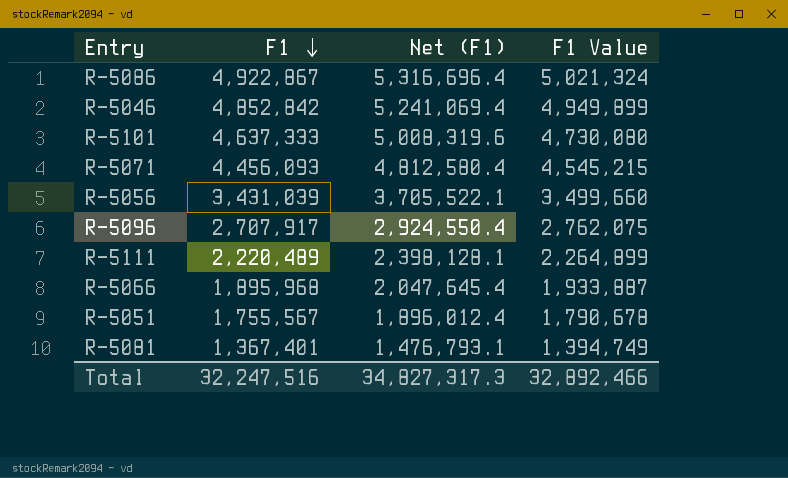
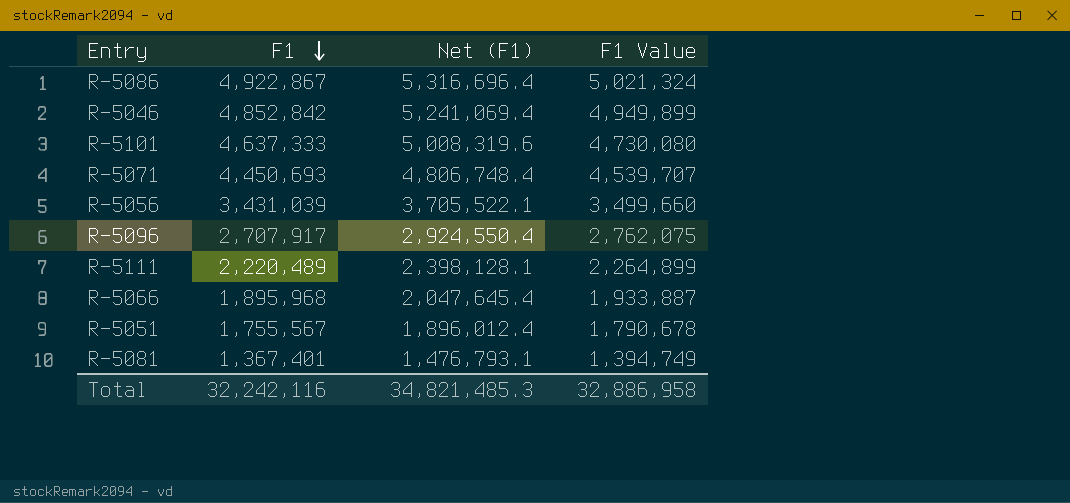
R-5071 | F1: 4,456,093 -> 4,450,693
R-5071 | Net (F1): 4,812,580.4 -> 4,806,748.4
R-5071 | F1 Value: 4,545,215 -> 4,539,707
Total | F1: 32,247,516 -> 32,242,116
Total | Net (F1): 34,827,317.3 -> 34,821,485.3
Total | F1 Value: 32,892,466 -> 32,886,958

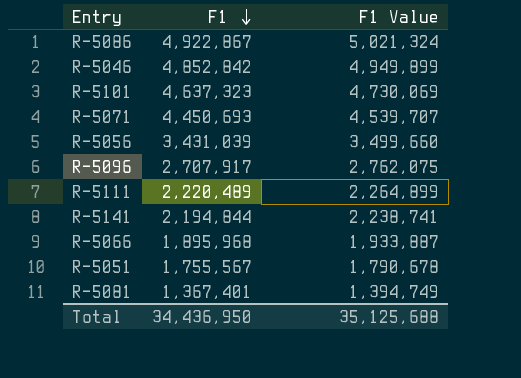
column Net (F1) | formula: [F1] * 1.08 -> none
R-5101 | F1: 4,637,333 -> 4,637,323
R-5101 | F1 Value: 4,730,080 -> 4,730,069
row R-5141: none -> 2,194,844 | 2,238,741
Total | F1: 32,242,116 -> 34,436,950
Total | F1 Value: 32,886,958 -> 35,125,688

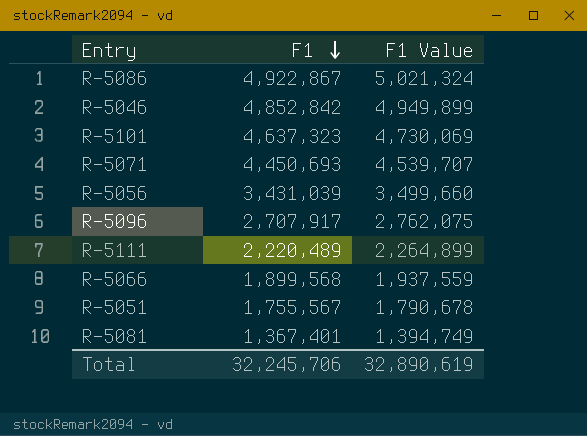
row R-5141: 2,194,844 | 2,238,741 -> none
R-5066 | F1: 1,895,968 -> 1,899,568
R-5066 | F1 Value: 1,933,887 -> 1,937,559
Total | F1: 34,436,950 -> 32,245,706
Total | F1 Value: 35,125,688 -> 32,890,619

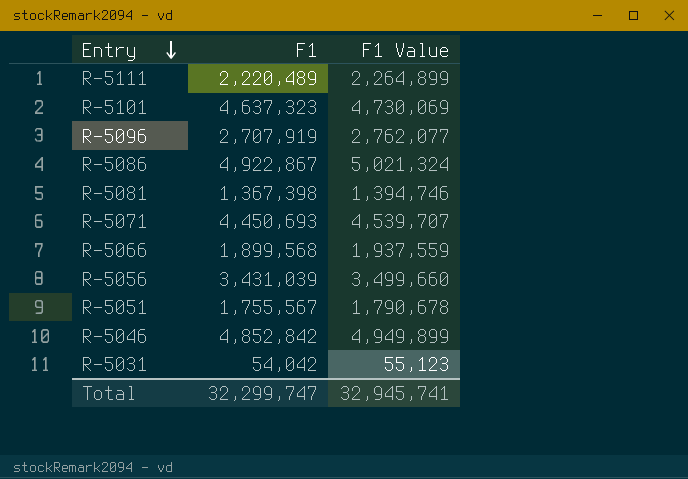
row order: F1 descending -> Entry descending
R-5096 | F1: 2,707,917 -> 2,707,919
R-5096 | F1 Value: 2,762,075 -> 2,762,077
R-5081 | F1: 1,367,401 -> 1,367,398
R-5081 | F1 Value: 1,394,749 -> 1,394,746
row R-5031: none -> 54,042 | 55,123
Total | F1: 32,245,706 -> 32,299,747
Total | F1 Value: 32,890,619 -> 32,945,741

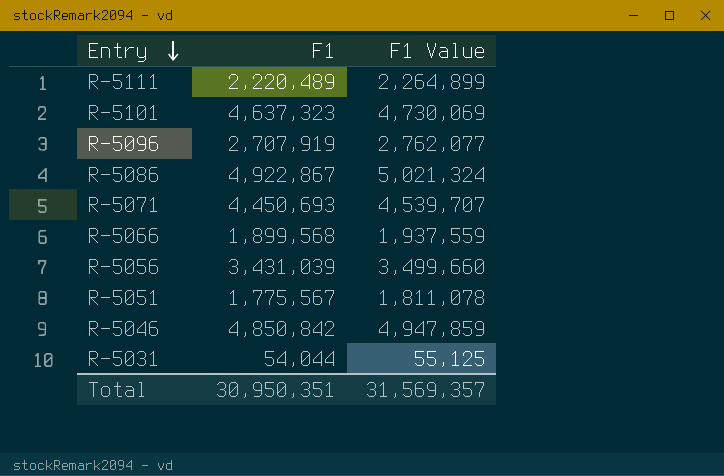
row R-5081: 1,367,398 | 1,394,746 -> none
R-5051 | F1: 1,755,567 -> 1,775,567
R-5051 | F1 Value: 1,790,678 -> 1,811,078
R-5046 | F1: 4,852,842 -> 4,850,842
R-5046 | F1 Value: 4,949,899 -> 4,947,859
R-5031 | F1: 54,042 -> 54,044
R-5031 | F1 Value: 55,123 -> 55,125
Total | F1: 32,299,747 -> 30,950,351
Total | F1 Value: 32,945,741 -> 31,569,357

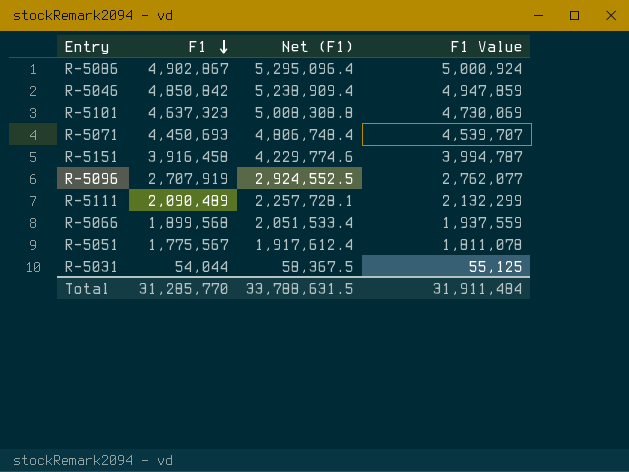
row order: Entry descending -> F1 descending
column Net (F1) | formula: none -> [F1] * 1.08
row R-5056: 3,431,039 | 3,499,660 -> none
R-5086 | F1: 4,922,867 -> 4,902,867
R-5086 | F1 Value: 5,021,324 -> 5,000,924
row R-5151: none -> 3,916,458 | 4,229,774.6 | 3,994,787
R-5111 | F1: 2,220,489 -> 2,090,489
R-5111 | F1 Value: 2,264,899 -> 2,132,299
Total | F1: 30,950,351 -> 31,285,770
Total | F1 Value: 31,569,357 -> 31,911,484

